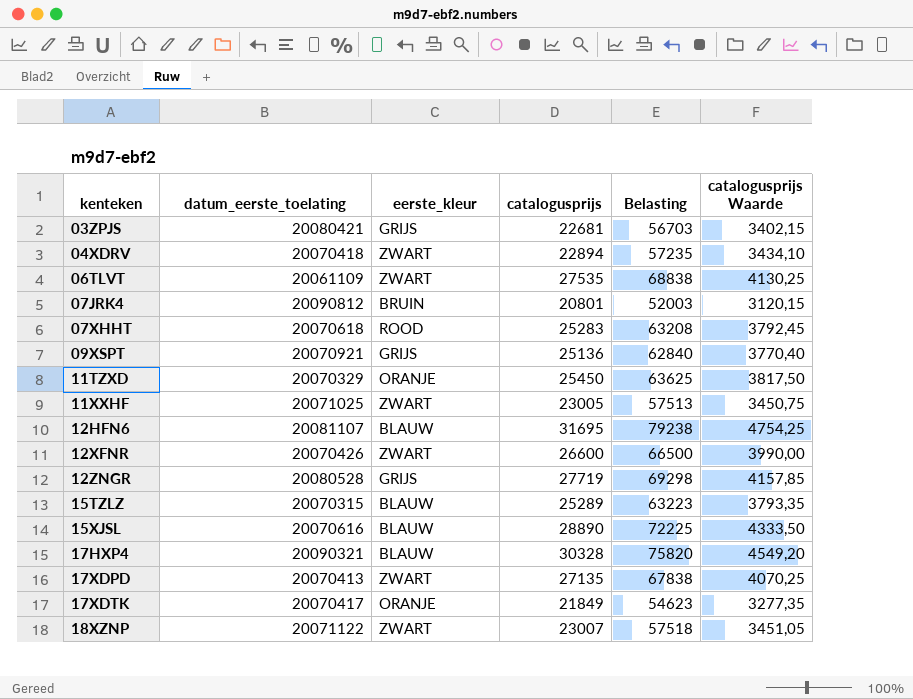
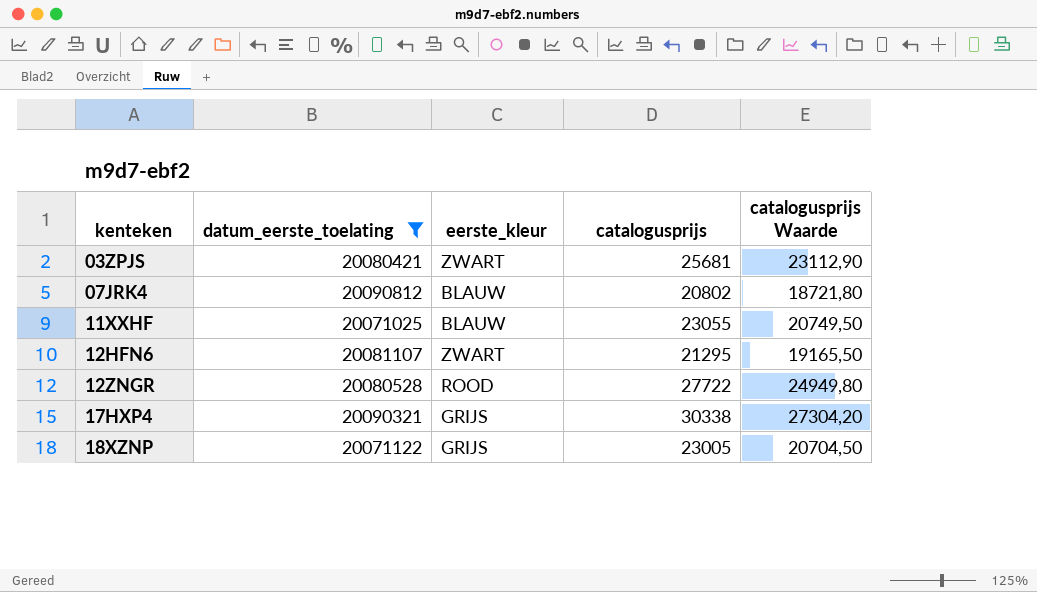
filter: none -> datum_eerste_toelating >= 20071025
column Belasting | formula: [catalogusprijs] * 2,5 -> none
column catalogusprijs Waarde | formula: [catalogusprijs] * 0,15 -> [catalogusprijs] * 0,9
03ZPJS | eerste_kleur: GRIJS -> ZWART
03ZPJS | catalogusprijs: 22681 -> 25681
07JRK4 | eerste_kleur: BRUIN -> BLAUW
07JRK4 | catalogusprijs: 20801 -> 20802
11XXHF | eerste_kleur: ZWART -> BLAUW
11XXHF | catalogusprijs: 23005 -> 23055
12HFN6 | eerste_kleur: BLAUW -> ZWART
12HFN6 | catalogusprijs: 31695 -> 21295
12ZNGR | eerste_kleur: GRIJS -> ROOD
12ZNGR | catalogusprijs: 27719 -> 27722
17HXP4 | eerste_kleur: BLAUW -> GRIJS
17HXP4 | catalogusprijs: 30328 -> 30338
18XZNP | eerste_kleur: ZWART -> GRIJS
18XZNP | catalogusprijs: 23007 -> 23005

